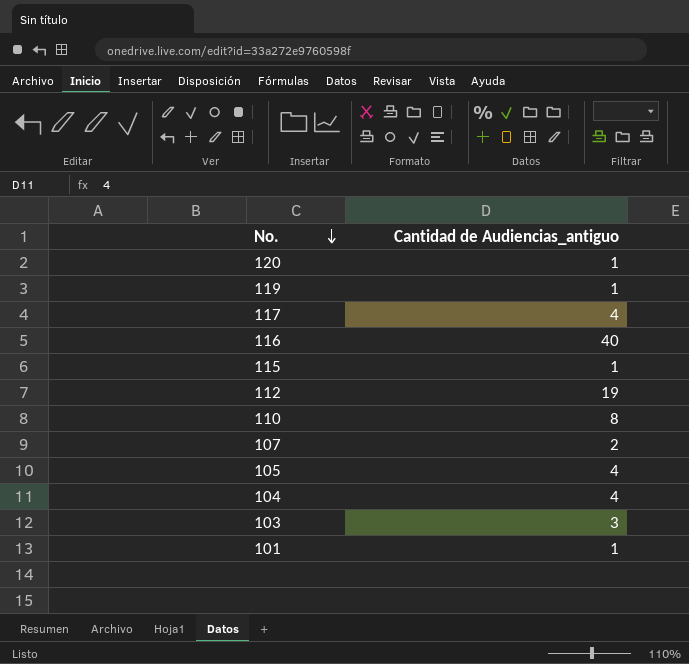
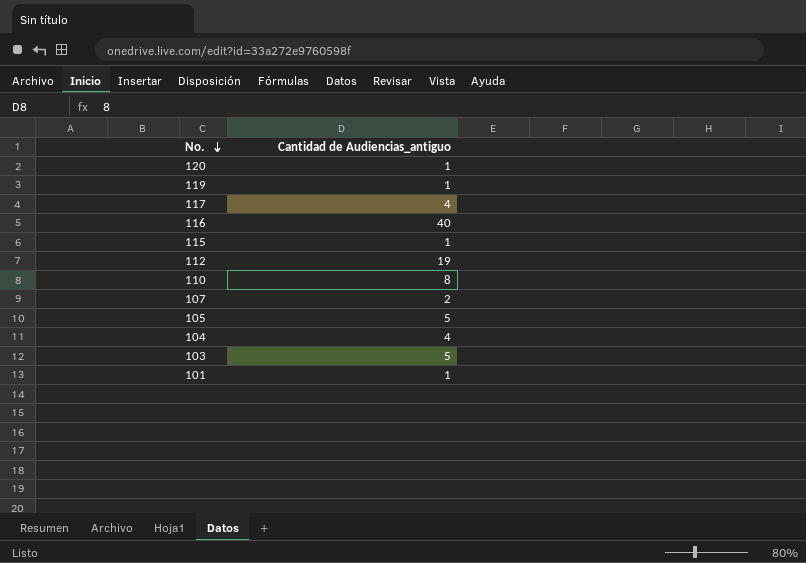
105 | Cantidad de Audiencias_antiguo: 4 -> 5
103 | Cantidad de Audiencias_antiguo: 3 -> 5

